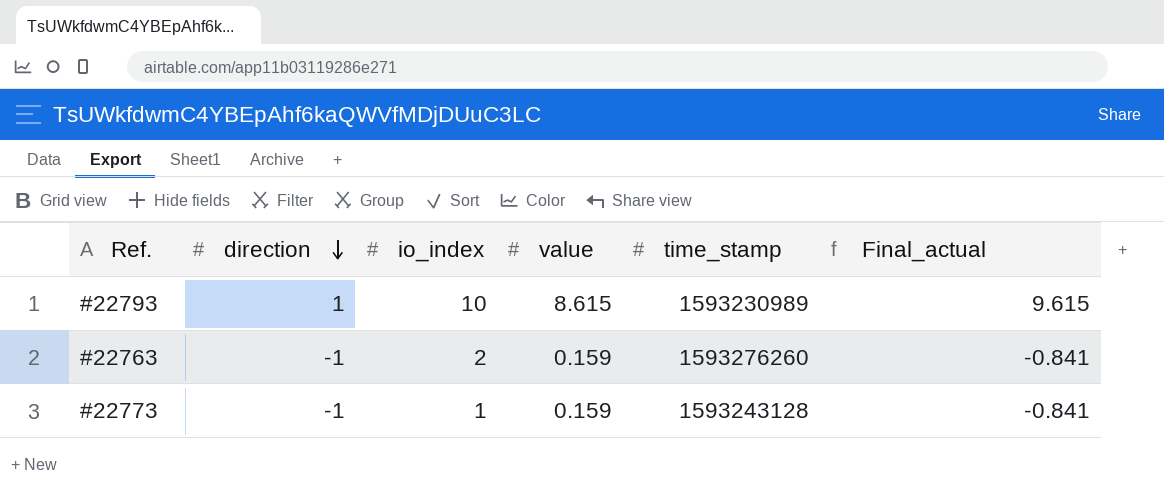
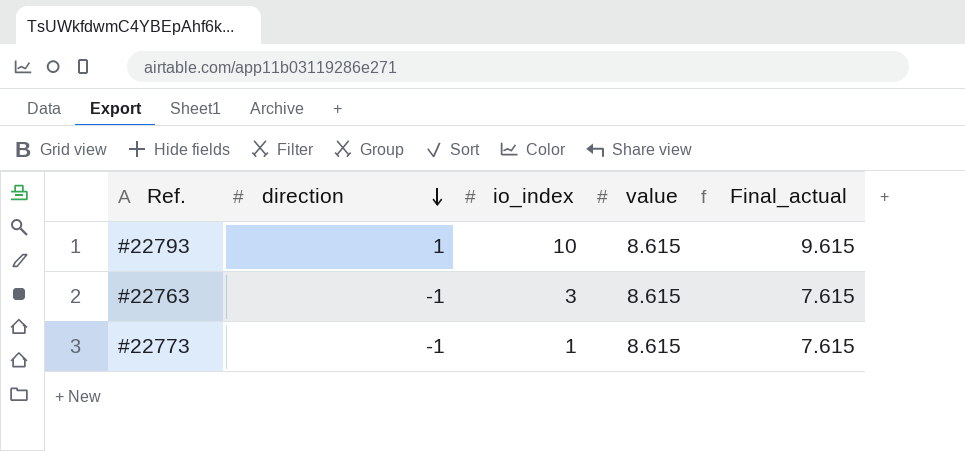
column time_stamp | position: 5 -> none
#22763 | io_index: 2 -> 3
#22763 | value: 0.159 -> 8.615
#22763 | Final_actual: -0.841 -> 7.615
#22773 | value: 0.159 -> 8.615
#22773 | Final_actual: -0.841 -> 7.615

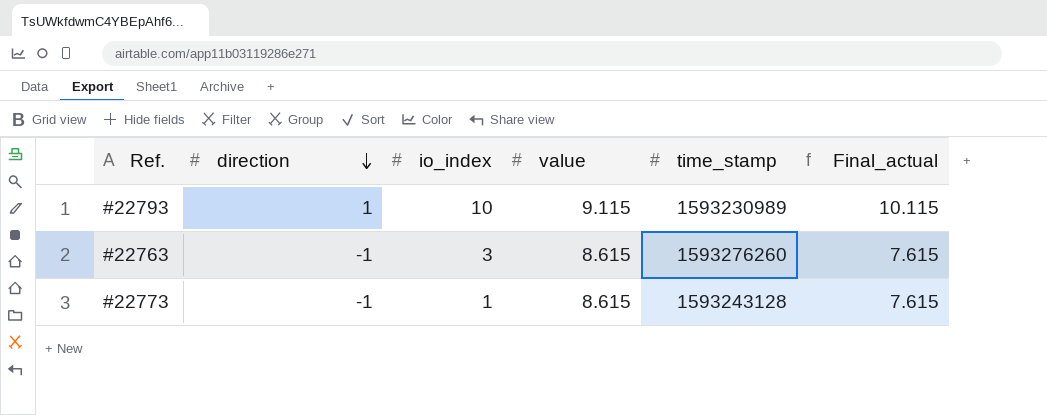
column time_stamp | position: none -> 5
#22793 | value: 8.615 -> 9.115
#22793 | Final_actual: 9.615 -> 10.115

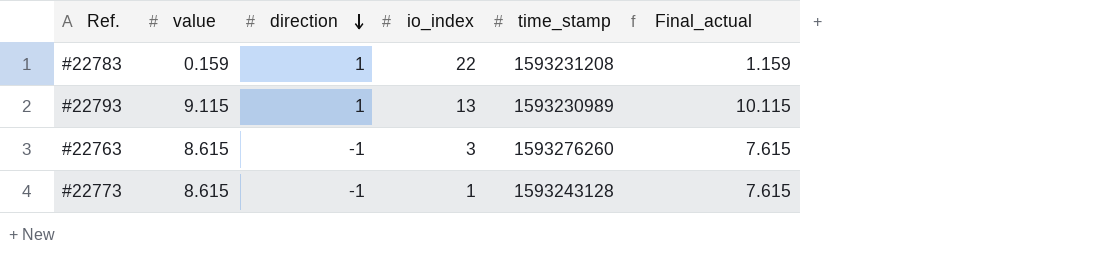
column value | position: 4 -> 2
row #22783: none -> 0.159 | 1 | 22 | 1593231208 | 1.159
#22793 | io_index: 10 -> 13

